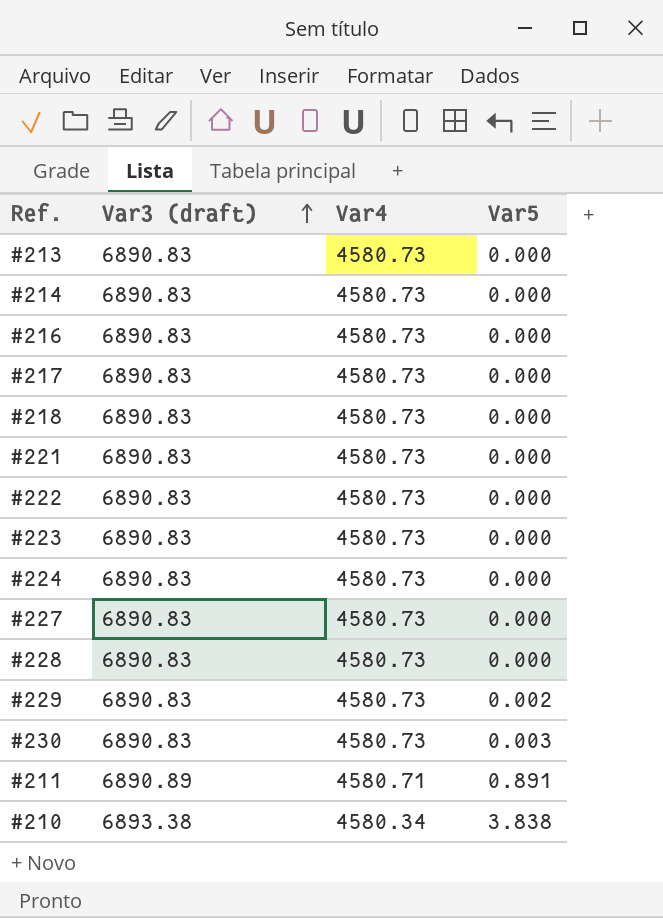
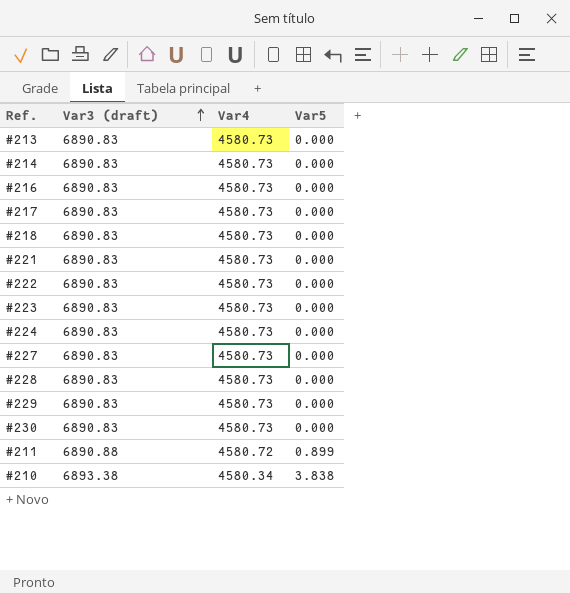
#229 | Var5: 0.002 -> 0.000
#230 | Var5: 0.003 -> 0.000
#211 | Var3 (draft): 6890.89 -> 6890.88
#211 | Var4: 4580.71 -> 4580.72
#211 | Var5: 0.891 -> 0.899

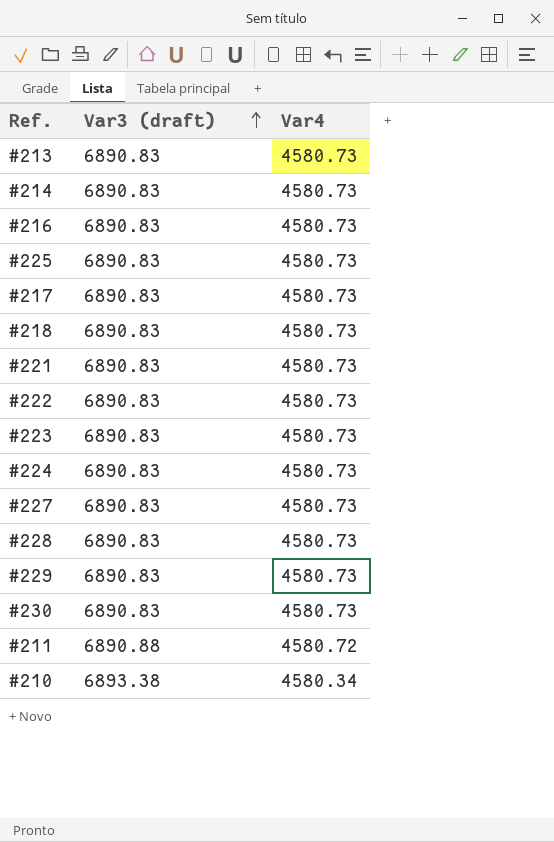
column Var5 | position: 4 -> none
row #225: none -> 6890.83 | 4580.73

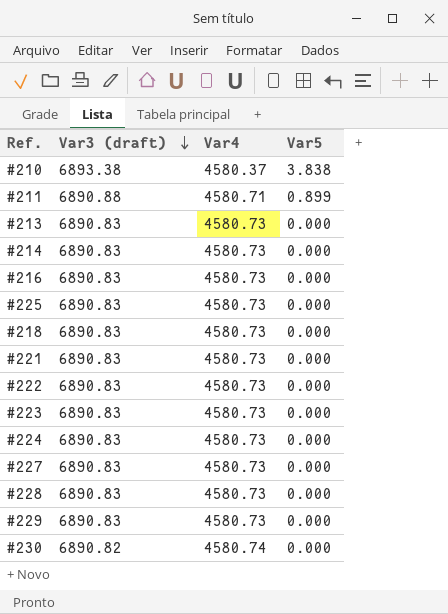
row order: Var3 (draft) ascending -> Var3 (draft) descending
column Var5 | position: none -> 4
row #217: 6890.83 | 4580.73 -> none
#210 | Var4: 4580.34 -> 4580.37
#211 | Var4: 4580.72 -> 4580.71
#230 | Var3 (draft): 6890.83 -> 6890.82
#230 | Var4: 4580.73 -> 4580.74

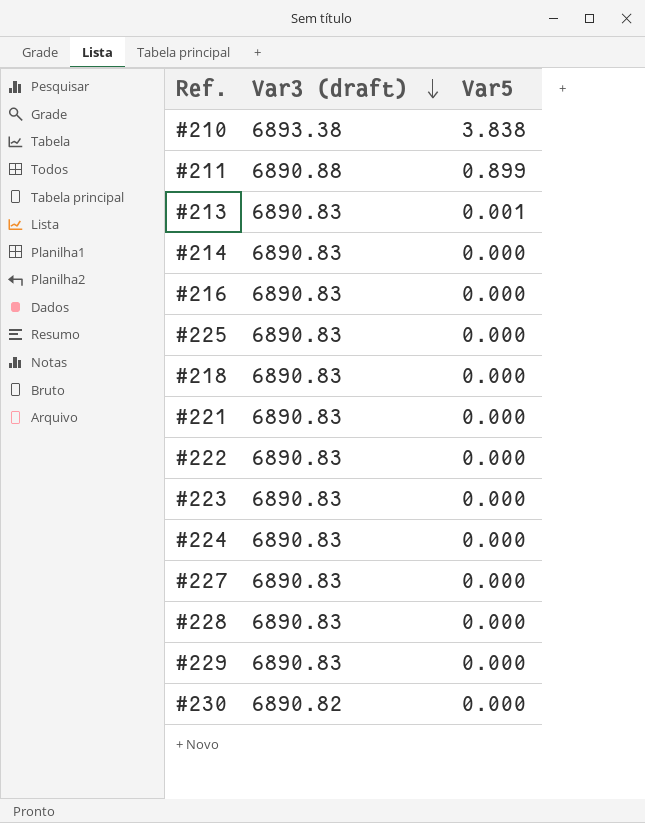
column Var4 | position: 3 -> none
#213 | Var5: 0.000 -> 0.001

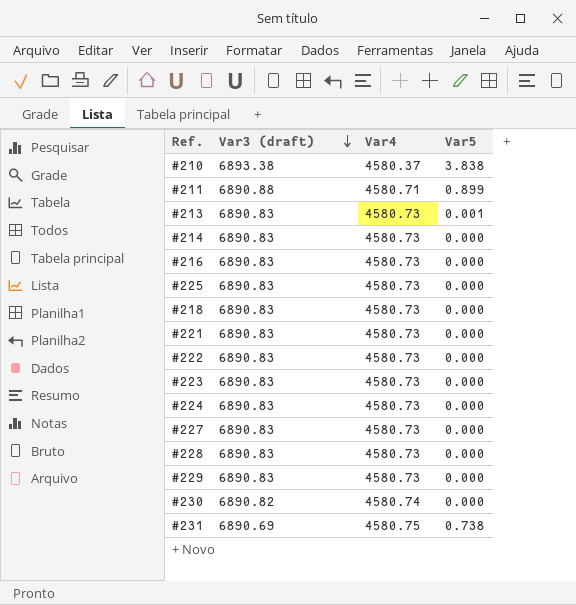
column Var4 | position: none -> 3
row #231: none -> 6890.69 | 4580.75 | 0.738

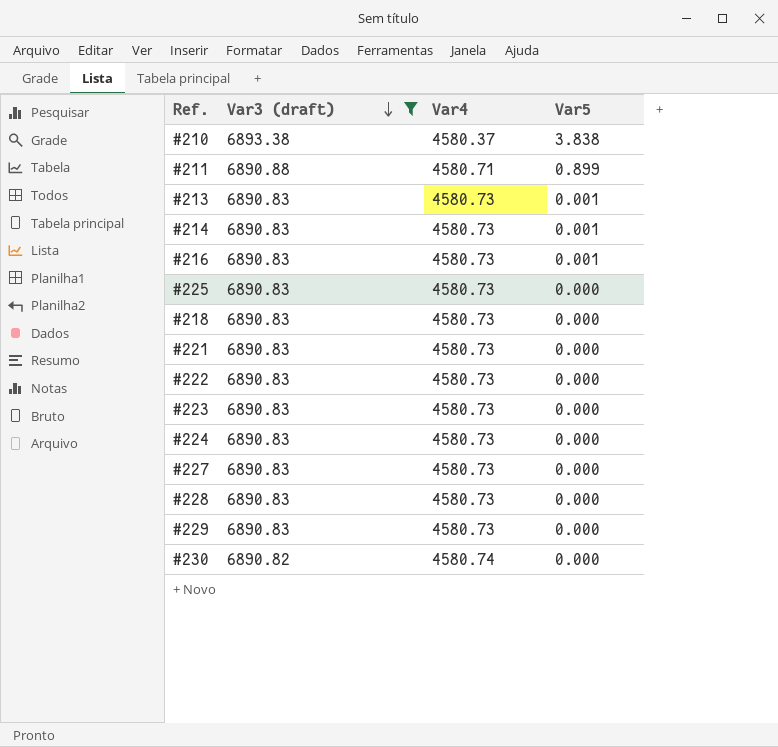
filter: none -> Var3 (draft) != 6890.69
#214 | Var5: 0.000 -> 0.001
#216 | Var5: 0.000 -> 0.001

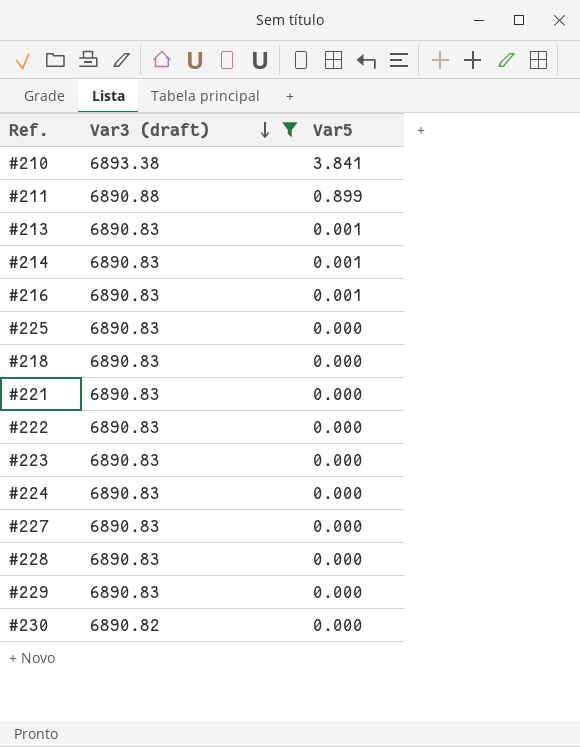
column Var4 | position: 3 -> none
#210 | Var5: 3.838 -> 3.841

